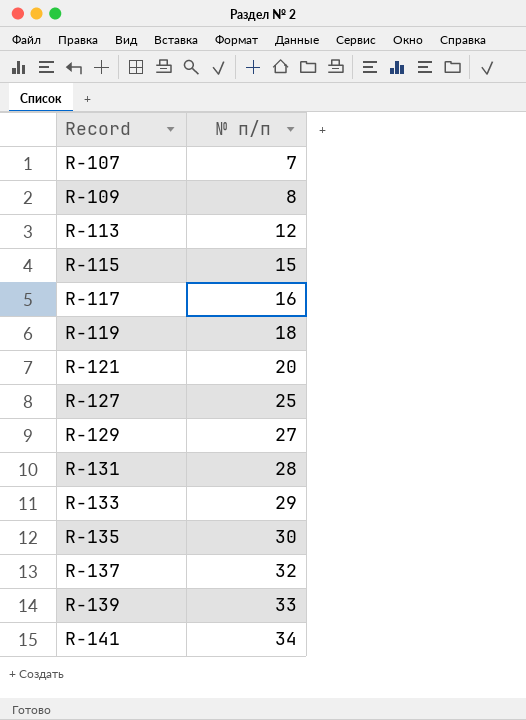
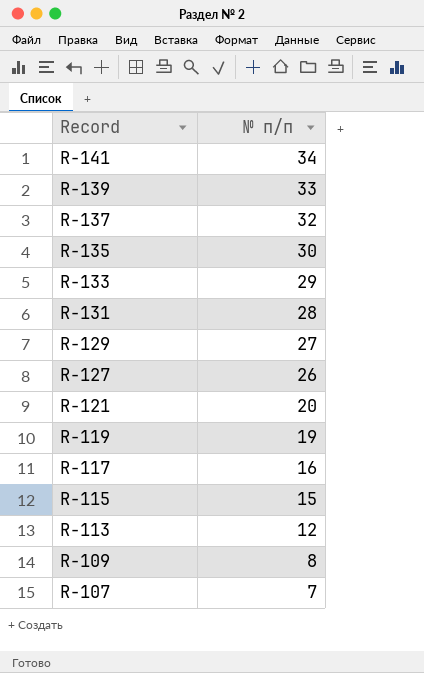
row order: Record ascending -> Record descending
R-127 | № п/п: 25 -> 26
R-119 | № п/п: 18 -> 19

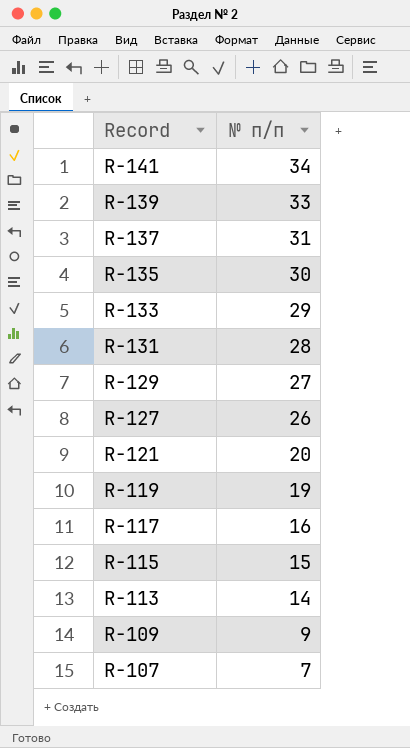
R-137 | № п/п: 32 -> 31
R-113 | № п/п: 12 -> 14
R-109 | № п/п: 8 -> 9

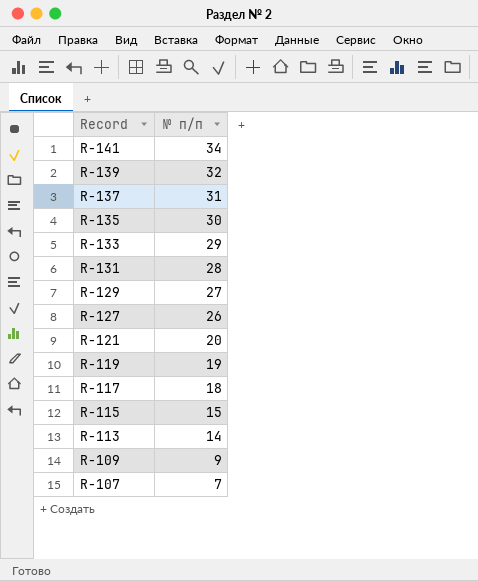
R-139 | № п/п: 33 -> 32
R-117 | № п/п: 16 -> 18

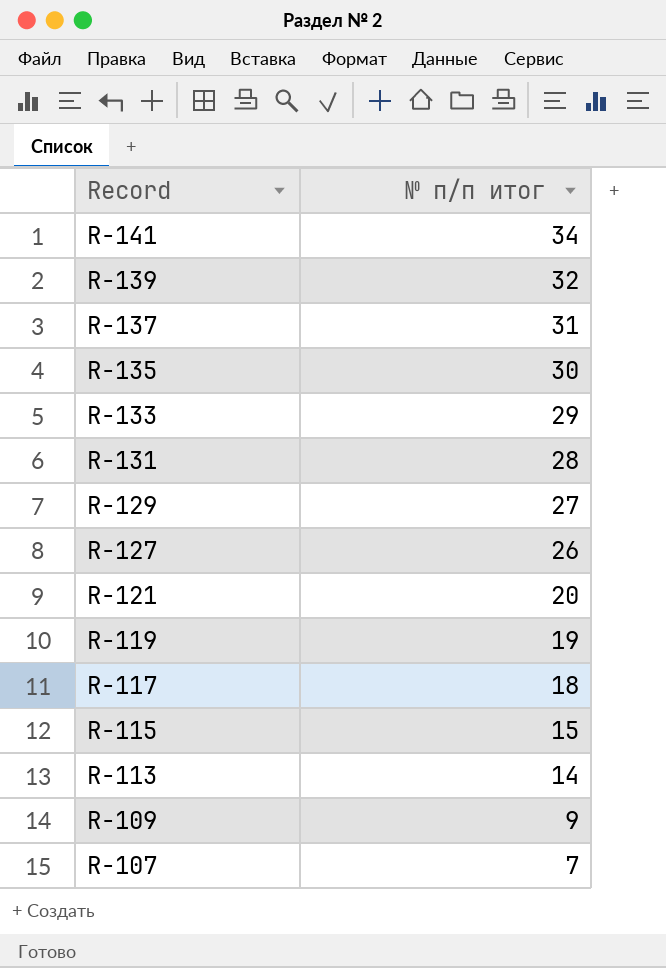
column name: № п/п -> № п/п итог

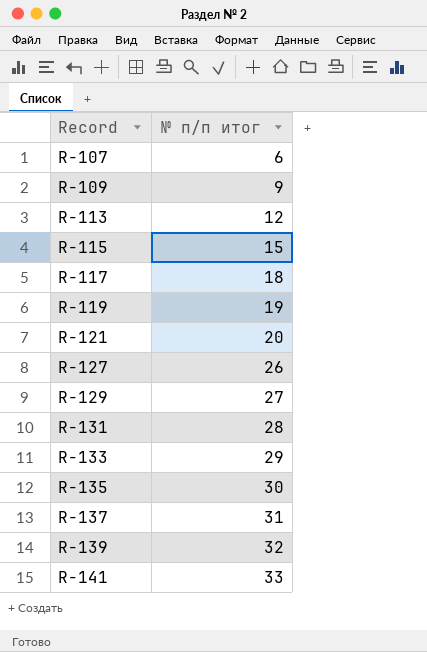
row order: Record descending -> Record ascending
R-107 | № п/п итог: 7 -> 6
R-113 | № п/п итог: 14 -> 12
R-141 | № п/п итог: 34 -> 33

